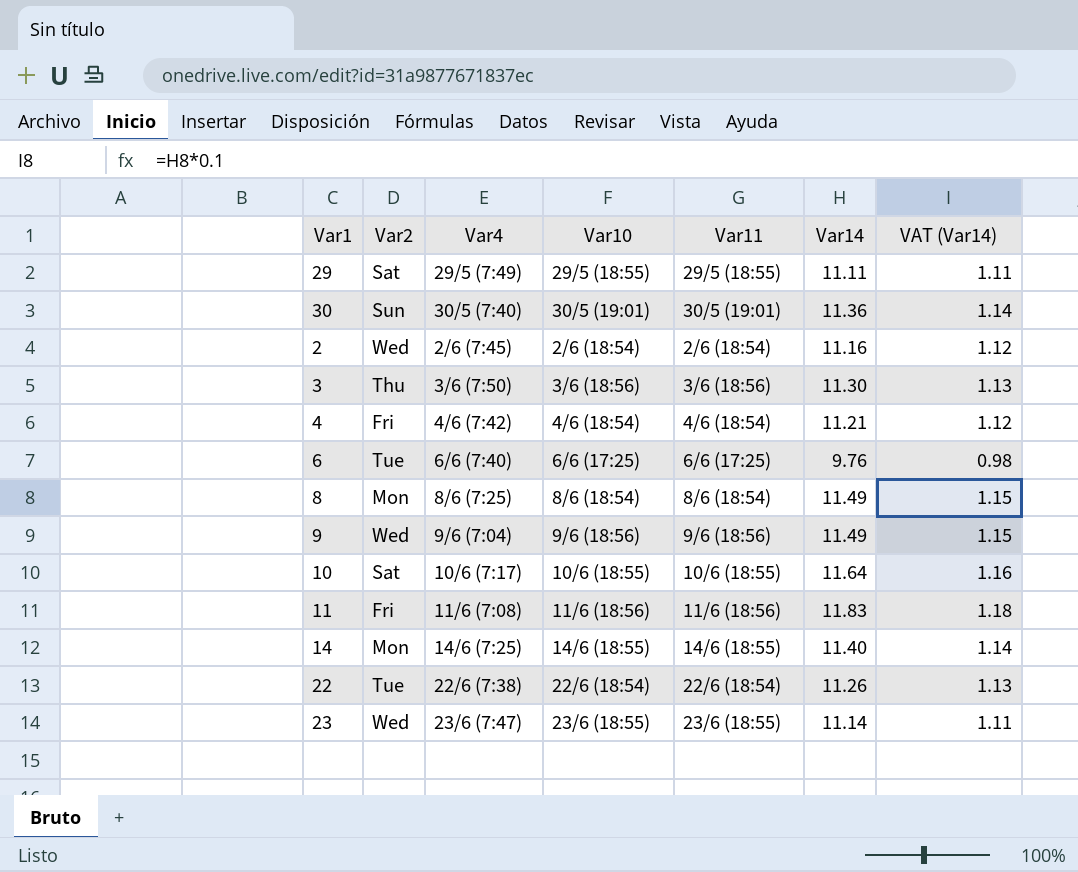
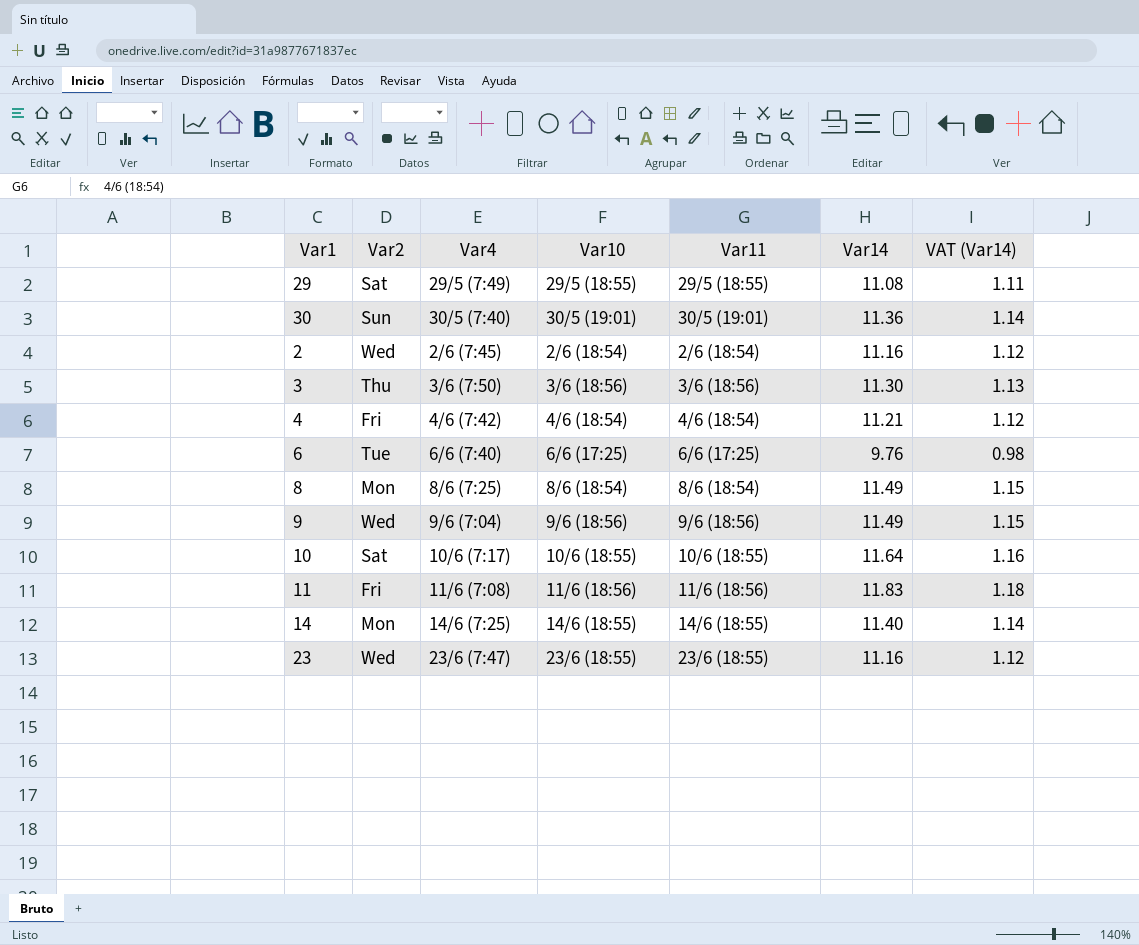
row 22: Tue | 22/6 (7:38) | 22/6 (18:54) | 22/6 (18:54) | 11.26 | 1.13 -> none
29 | Var14: 11.11 -> 11.08
23 | Var14: 11.14 -> 11.16
23 | VAT (Var14): 1.11 -> 1.12

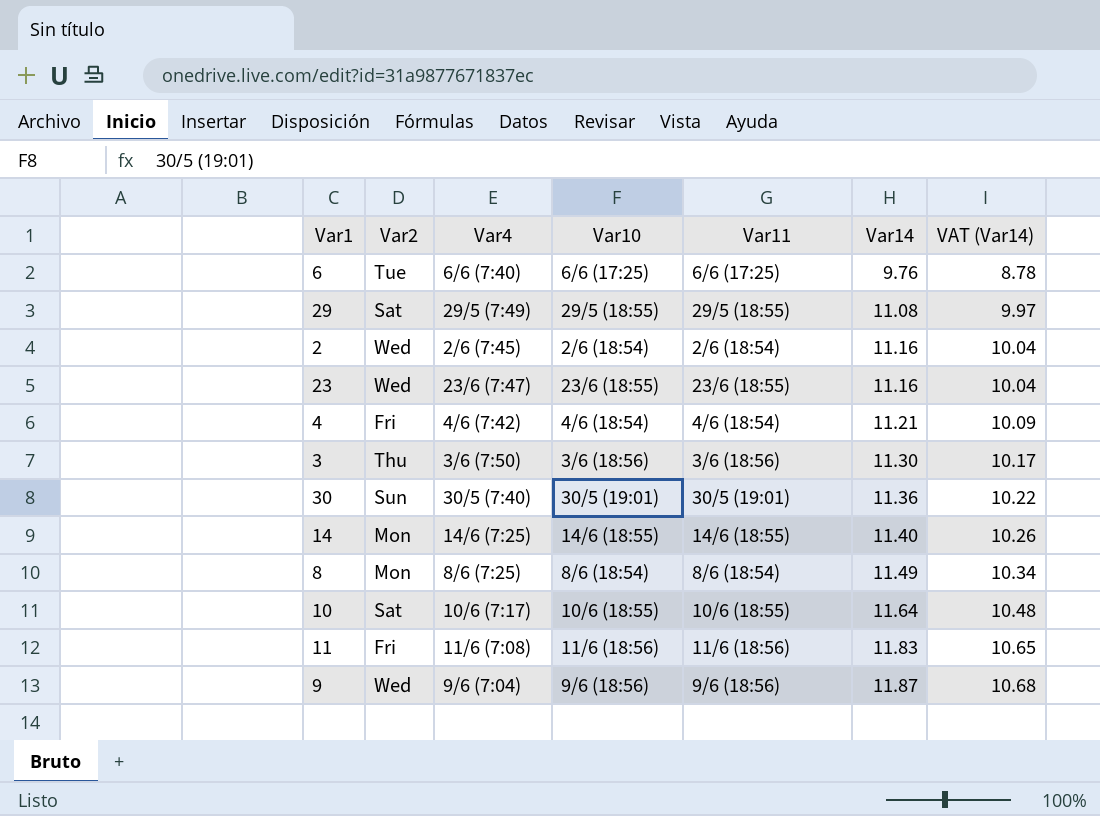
row order: none -> Var14 ascending
column VAT (Var14) | formula: [Var14] * 0.1 -> [Var14] * 0.9
9 | Var14: 11.49 -> 11.87

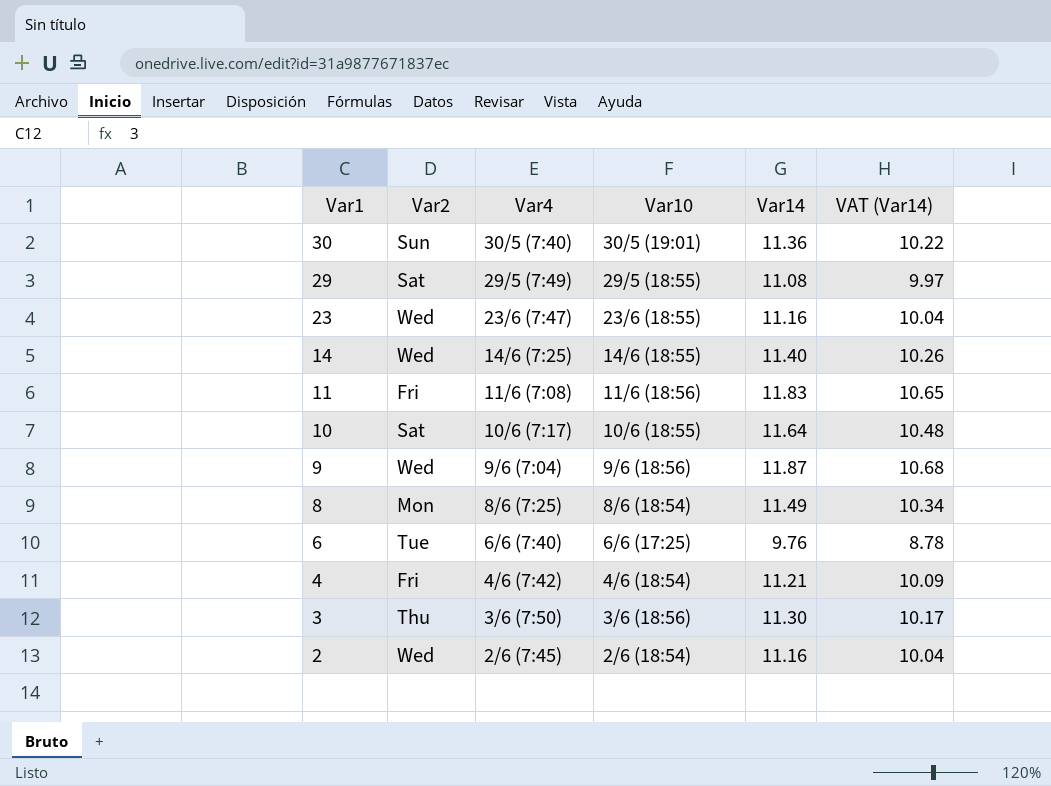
row order: Var14 ascending -> Var1 descending
column Var11 | position: 5 -> none
14 | Var2: Mon -> Wed

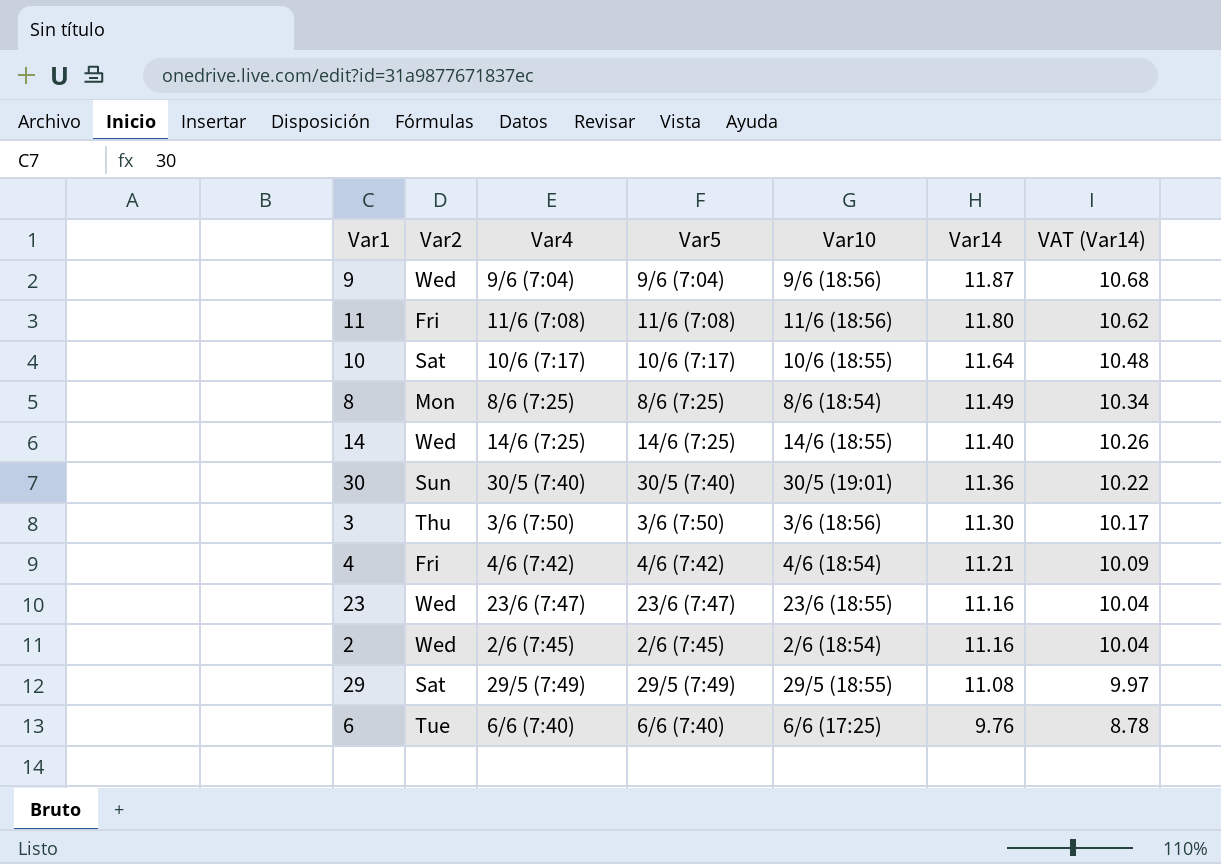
row order: Var1 descending -> Var14 descending
column Var5 | position: none -> 4
11 | Var14: 11.83 -> 11.80
11 | VAT (Var14): 10.65 -> 10.62

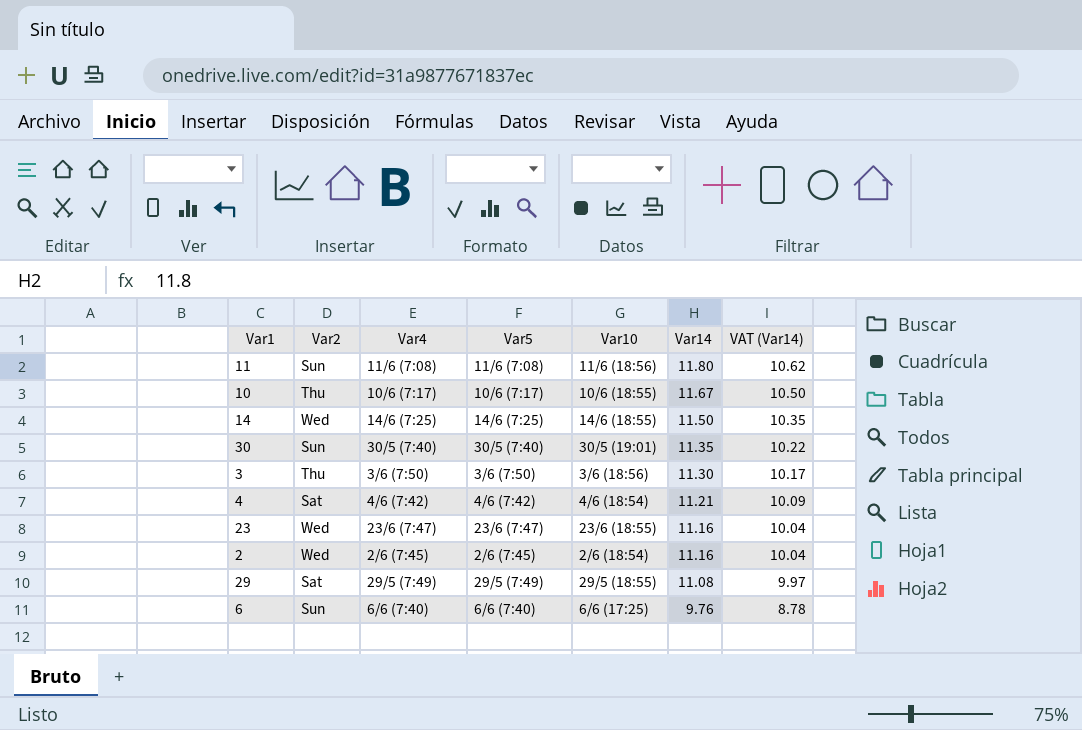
row 9: Wed | 9/6 (7:04) | 9/6 (7:04) | 9/6 (18:56) | 11.87 | 10.68 -> none
row 8: Mon | 8/6 (7:25) | 8/6 (7:25) | 8/6 (18:54) | 11.49 | 10.34 -> none
11 | Var2: Fri -> Sun
10 | Var2: Sat -> Thu
10 | Var14: 11.64 -> 11.67
10 | VAT (Var14): 10.48 -> 10.50
14 | Var14: 11.40 -> 11.50
14 | VAT (Var14): 10.26 -> 10.35
30 | Var14: 11.36 -> 11.35
4 | Var2: Fri -> Sat
6 | Var2: Tue -> Sun

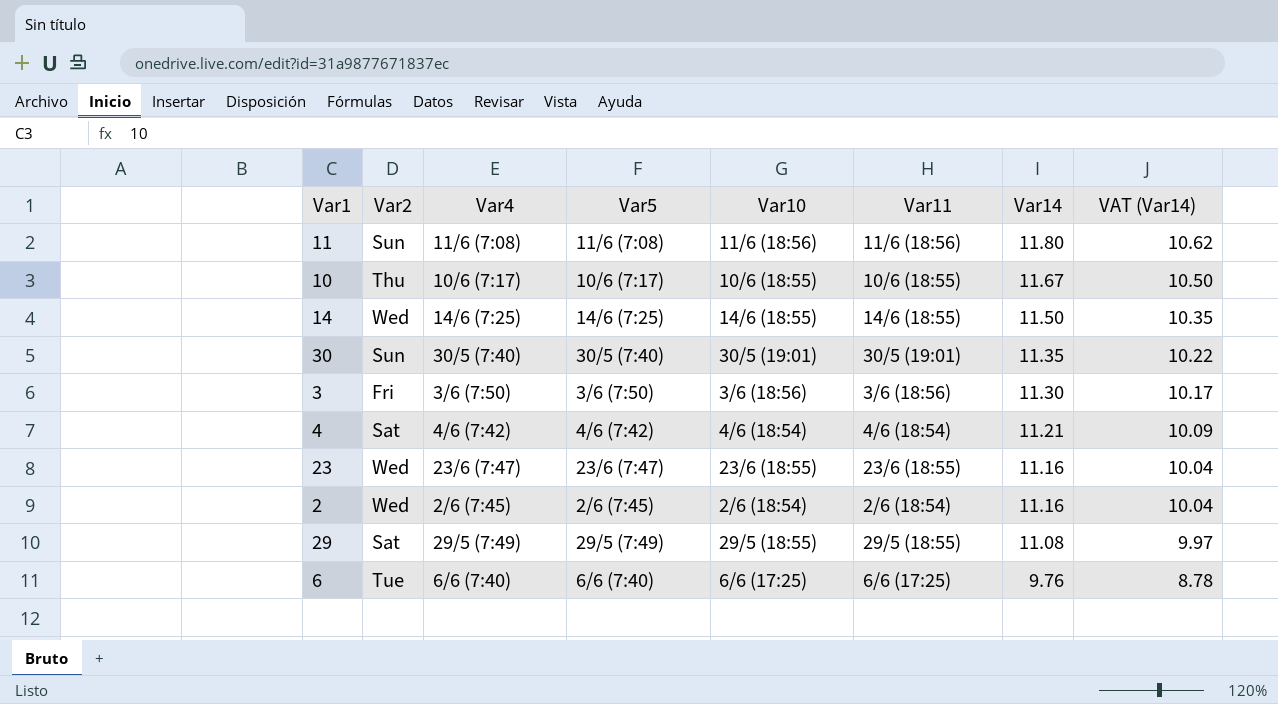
column Var11 | position: none -> 6
3 | Var2: Thu -> Fri
6 | Var2: Sun -> Tue

